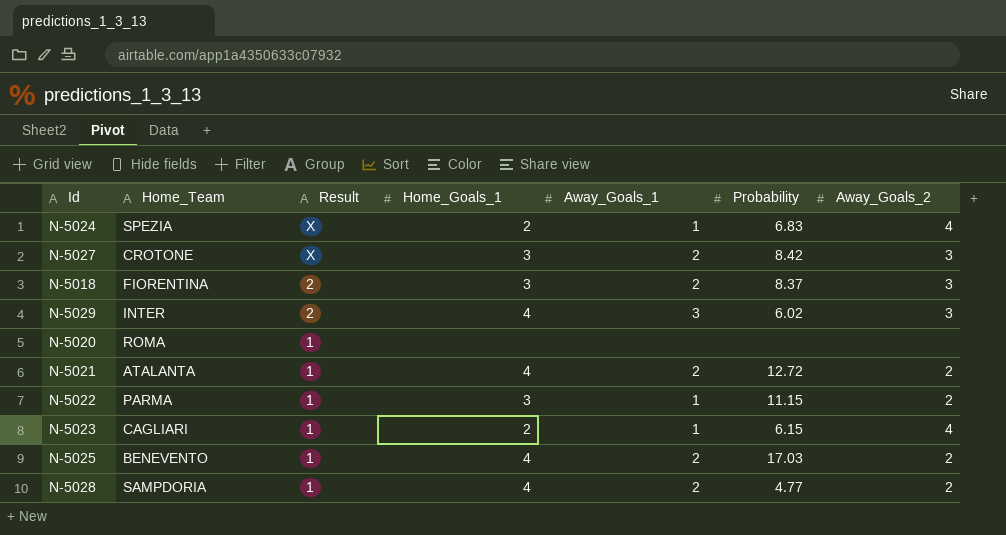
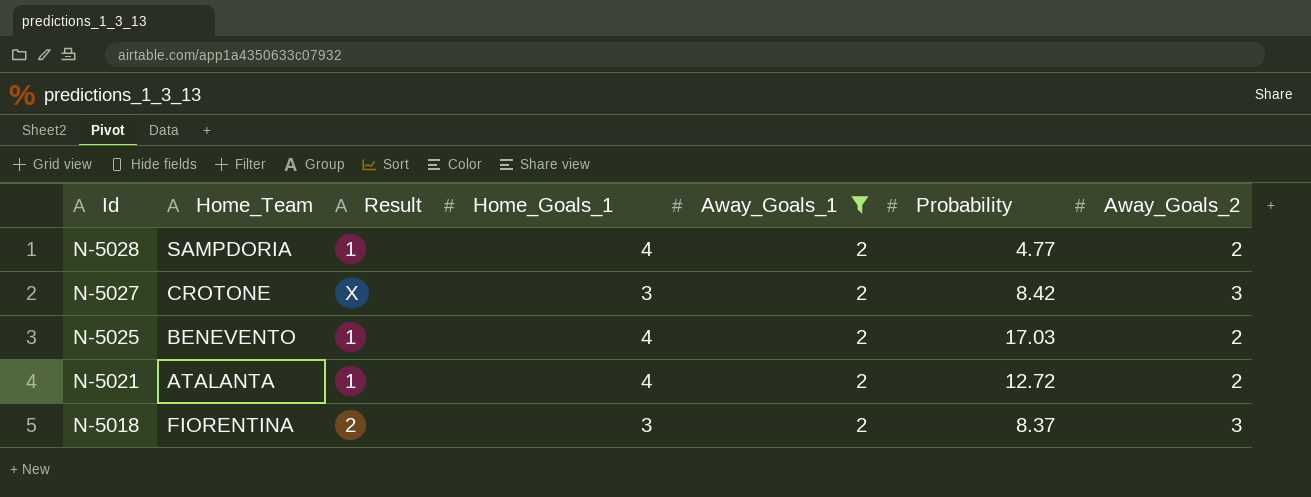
filter: none -> Away_Goals_1 = 2
row order: Result descending -> Id descending

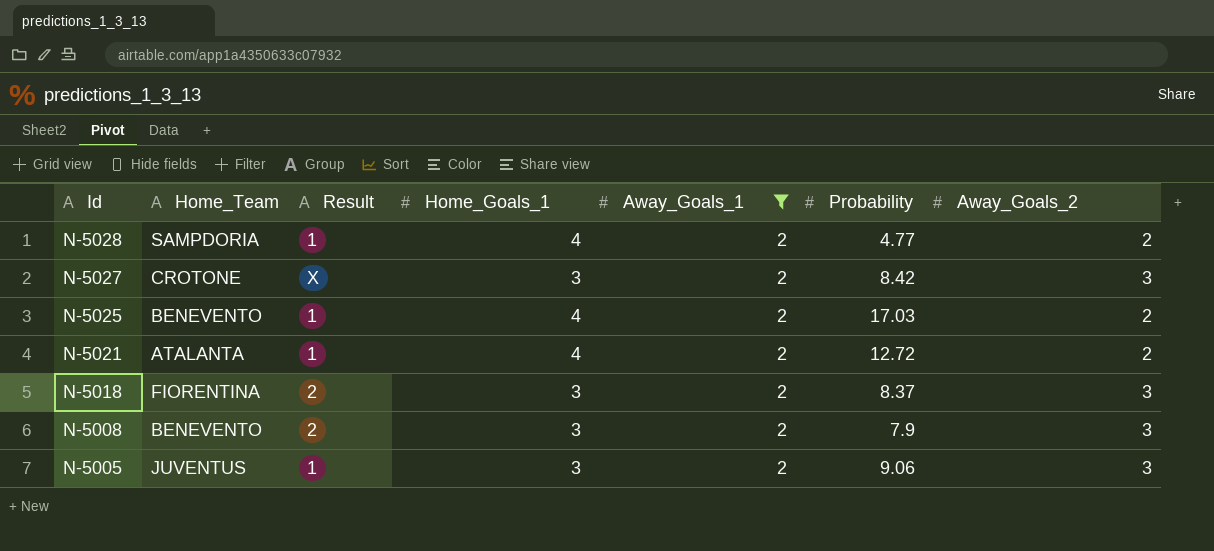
row N-5008: none -> BENEVENTO | 2 | 3 | 2 | 7.9 | 3
row N-5005: none -> JUVENTUS | 1 | 3 | 2 | 9.06 | 3

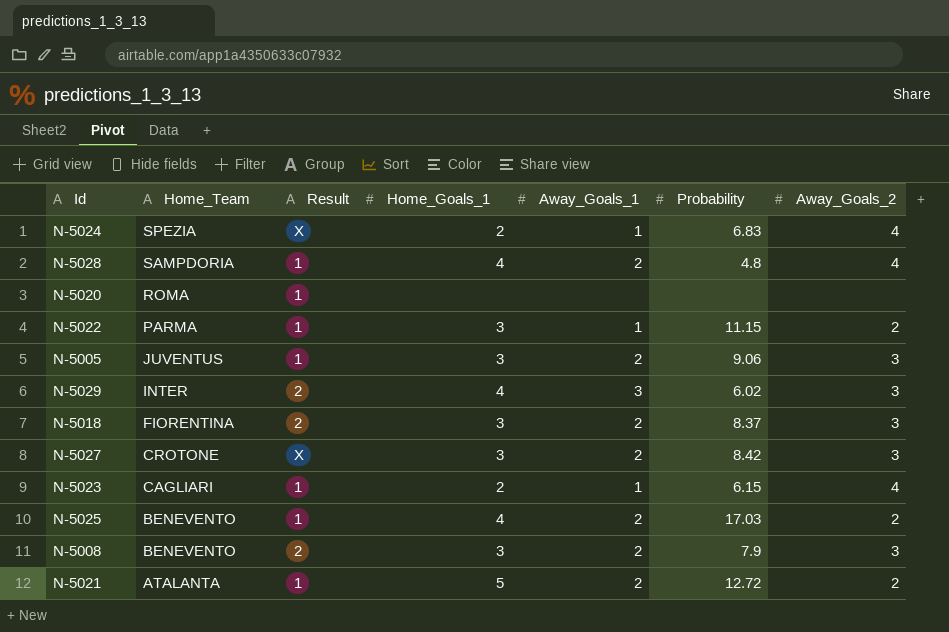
filter: Away_Goals_1 = 2 -> none
row order: Id descending -> Home_Team descending
N-5028 | Probability: 4.77 -> 4.8
N-5028 | Away_Goals_2: 2 -> 4
N-5021 | Home_Goals_1: 4 -> 5

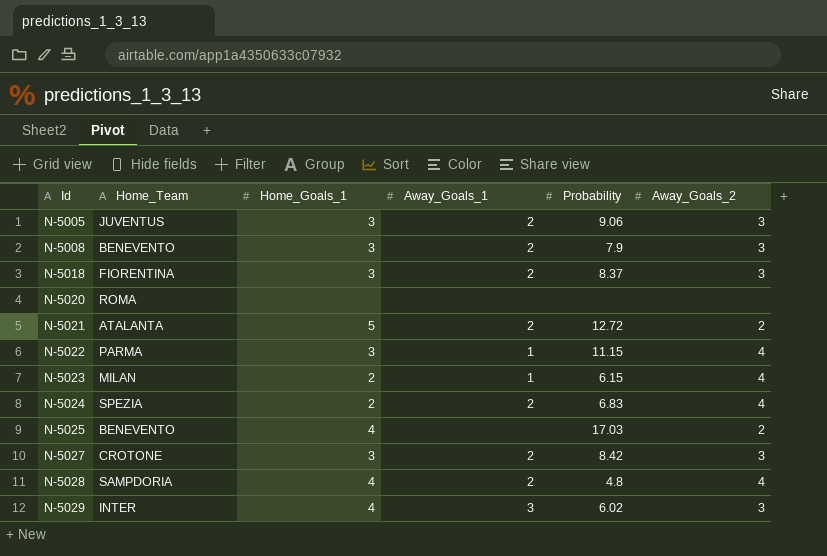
row order: Home_Team descending -> Id ascending
column Result | position: 3 -> none
N-5022 | Away_Goals_2: 2 -> 4
N-5023 | Home_Team: CAGLIARI -> MILAN
N-5024 | Away_Goals_1: 1 -> 2
N-5025 | Away_Goals_1: 2 -> none

